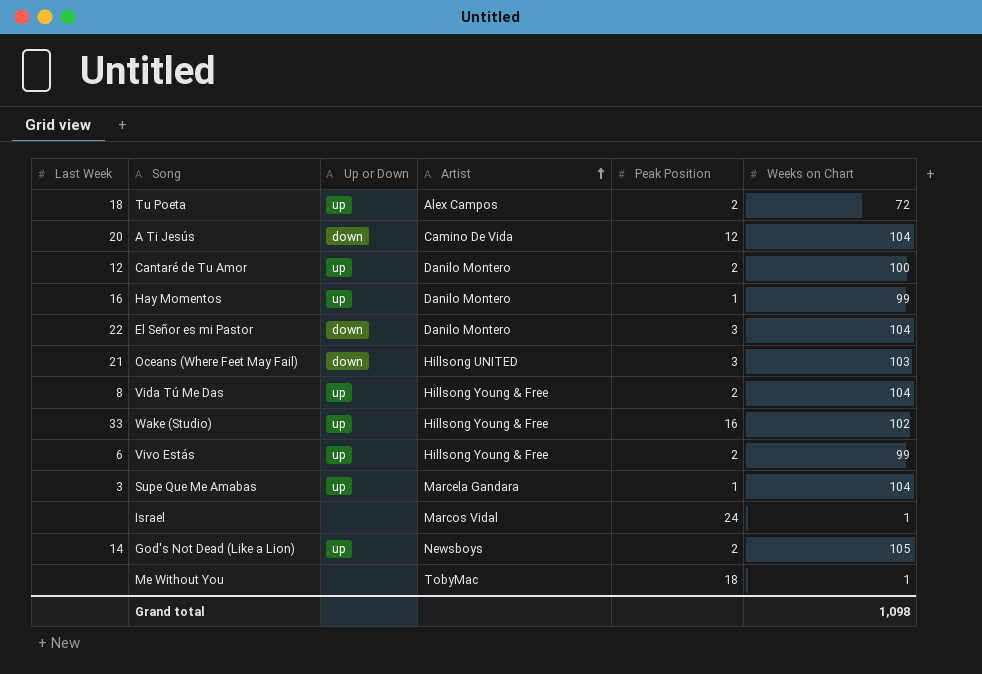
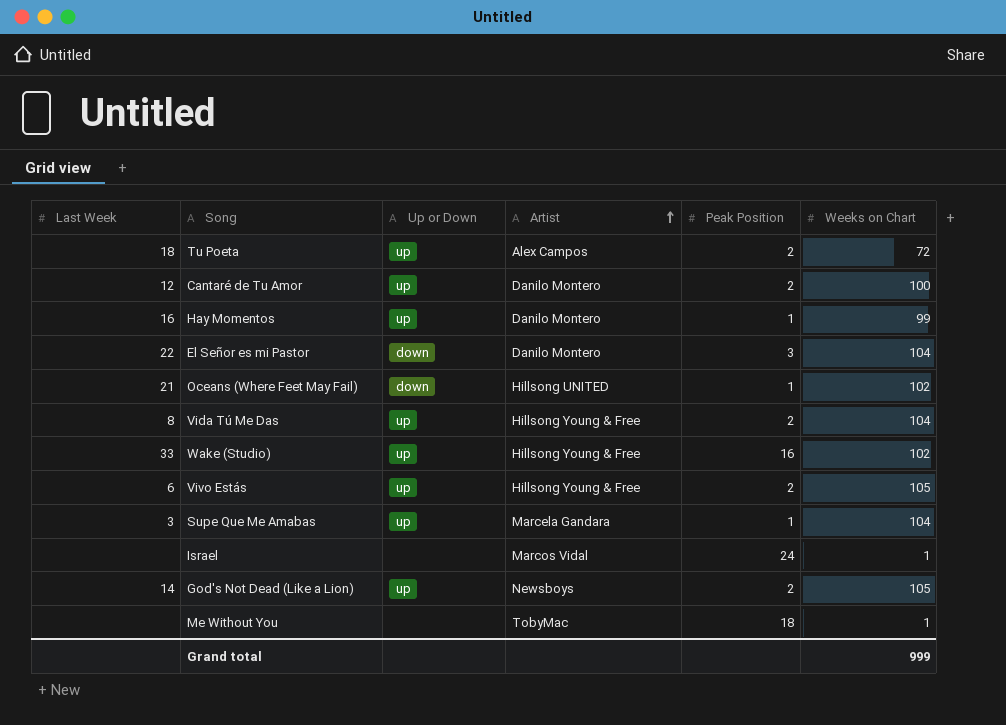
row A Ti Jesús: 20 | down | Camino De Vida | 12 | 104 -> none
Oceans (Where Feet May Fail) | Peak Position: 3 -> 1
Oceans (Where Feet May Fail) | Weeks on Chart: 103 -> 102
Vivo Estás | Weeks on Chart: 99 -> 105
Grand total | Weeks on Chart: 1,098 -> 999

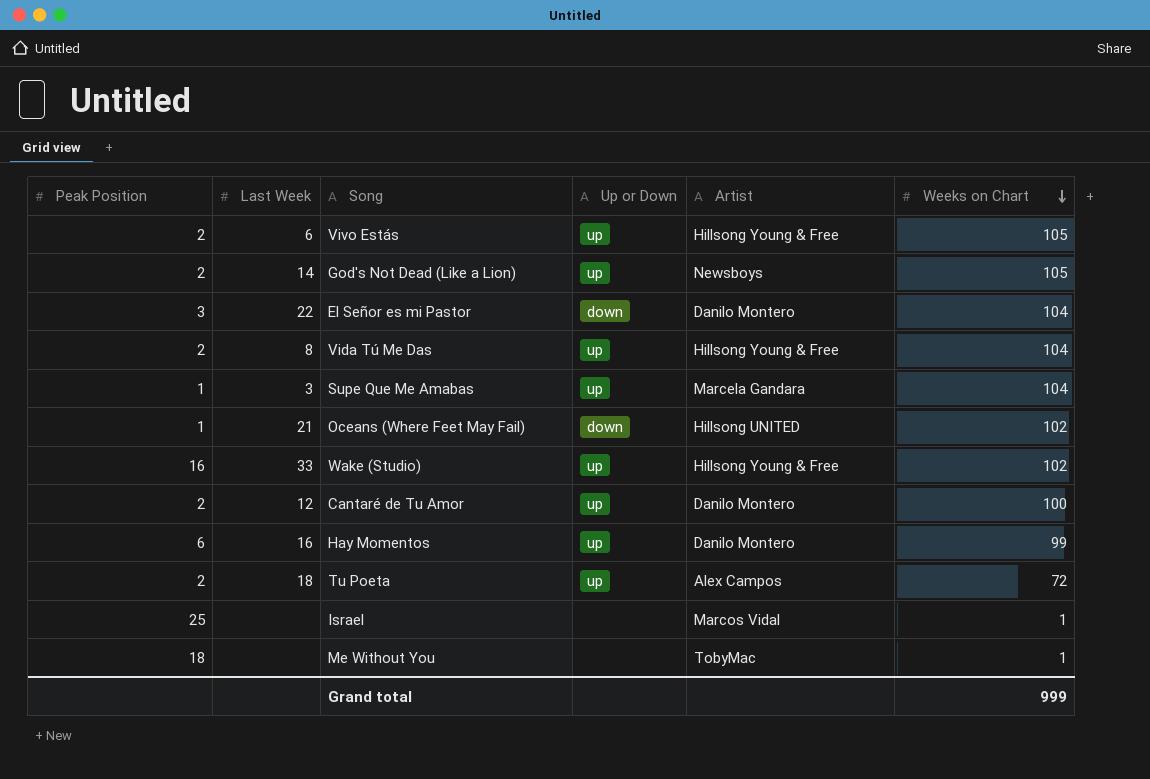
row order: Artist ascending -> Weeks on Chart descending
column Peak Position | position: 5 -> 1
Hay Momentos | Peak Position: 1 -> 6
Israel | Peak Position: 24 -> 25

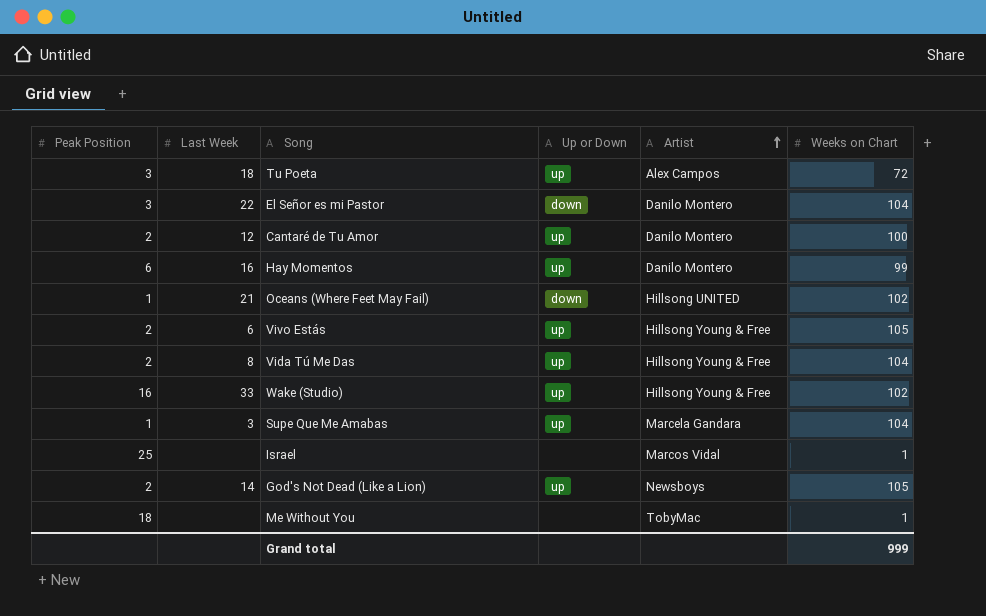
row order: Weeks on Chart descending -> Artist ascending
Tu Poeta | Peak Position: 2 -> 3

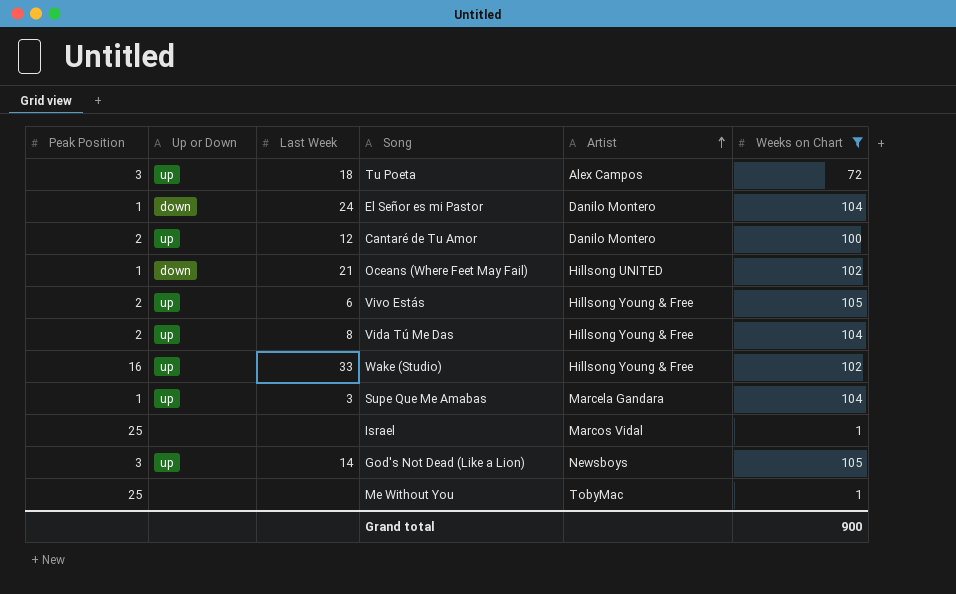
filter: none -> Weeks on Chart != 99
column Up or Down | position: 4 -> 2
El Señor es mi Pastor | Peak Position: 3 -> 1
El Señor es mi Pastor | Last Week: 22 -> 24
God's Not Dead (Like a Lion) | Peak Position: 2 -> 3
Me Without You | Peak Position: 18 -> 25
Grand total | Weeks on Chart: 999 -> 900

